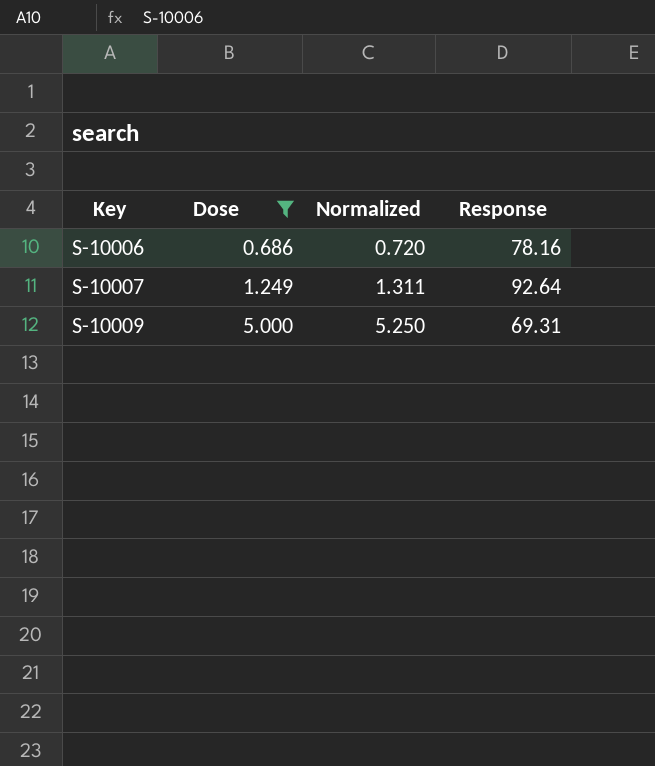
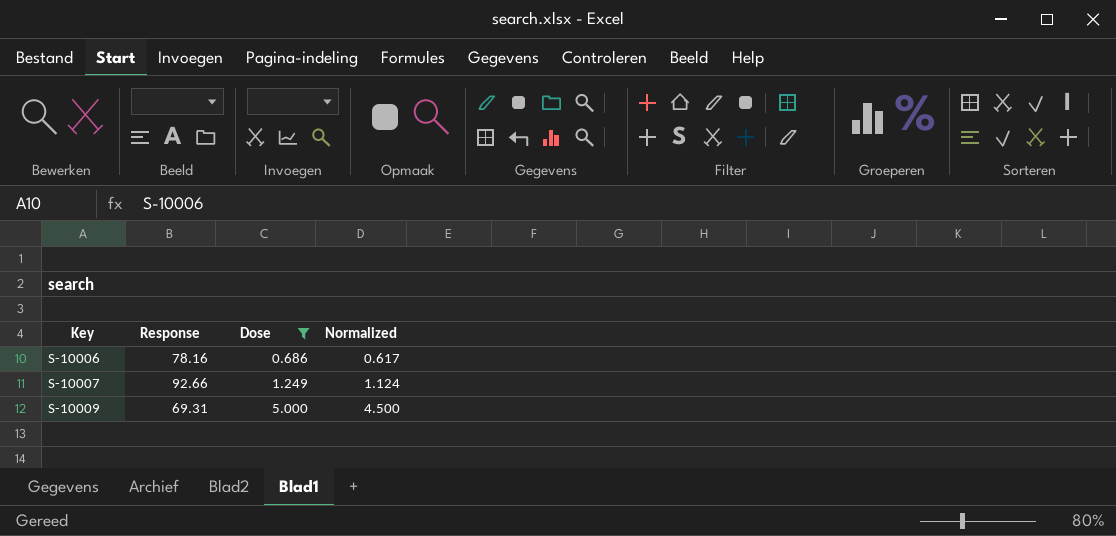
column Response | position: 4 -> 2
column Normalized | formula: [Dose] * 1.05 -> [Dose] * 0.9
S-10007 | Response: 92.64 -> 92.66

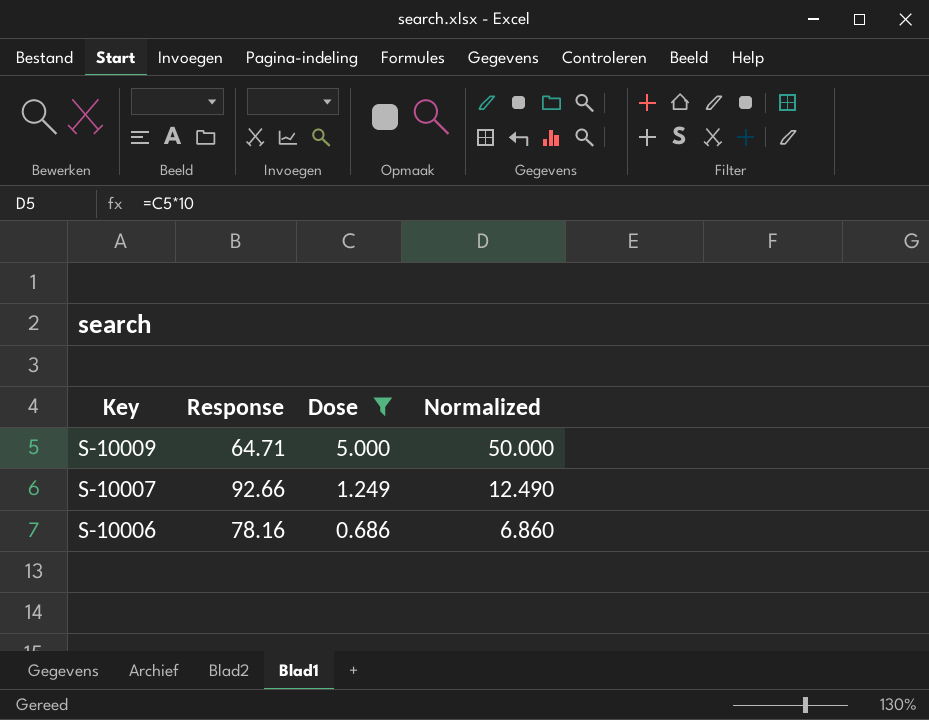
row order: Key ascending -> Key descending
column Normalized | formula: [Dose] * 0.9 -> [Dose] * 10
S-10009 | Response: 69.31 -> 64.71

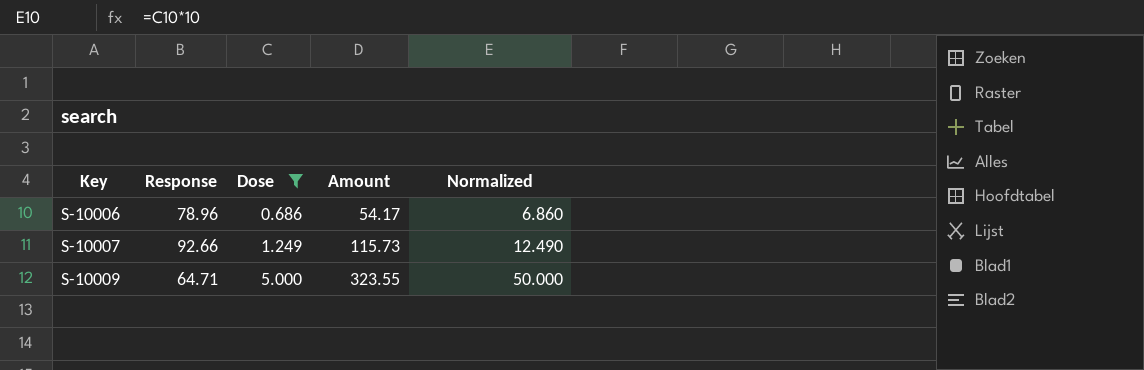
row order: Key descending -> Key ascending
column Amount | formula: none -> [Response] * [Dose]
S-10006 | Response: 78.16 -> 78.96

